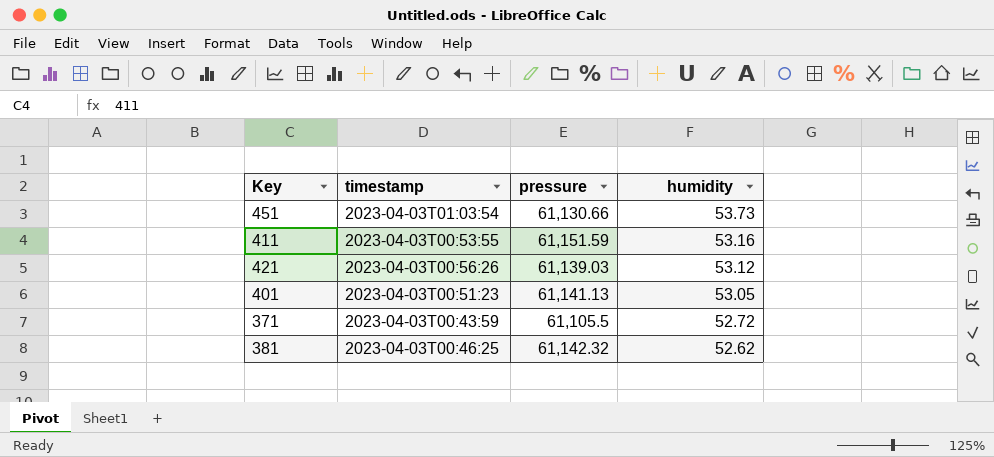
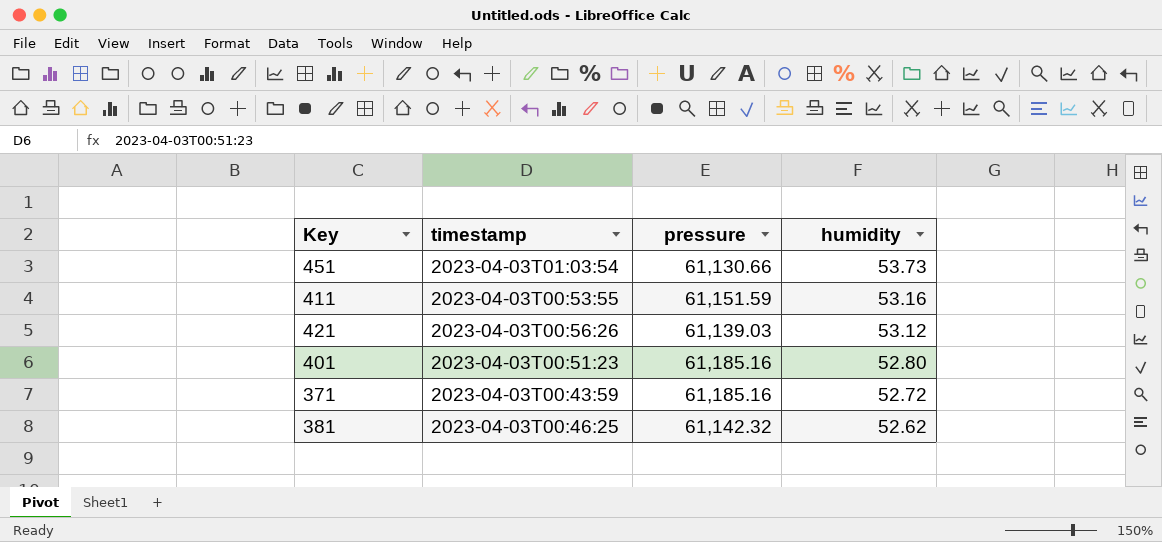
401 | pressure: 61,141.13 -> 61,185.16
401 | humidity: 53.05 -> 52.80
371 | pressure: 61,105.5 -> 61,185.16

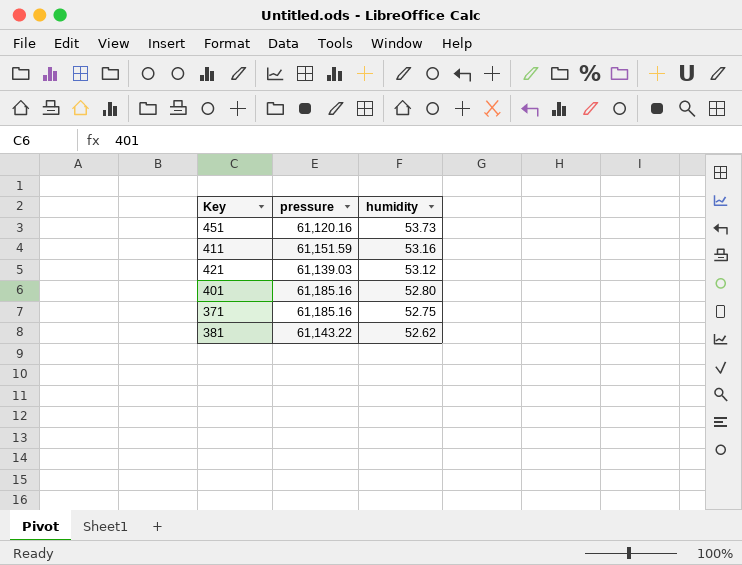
column timestamp | position: 2 -> none
451 | pressure: 61,130.66 -> 61,120.16
371 | humidity: 52.72 -> 52.75
381 | pressure: 61,142.32 -> 61,143.22

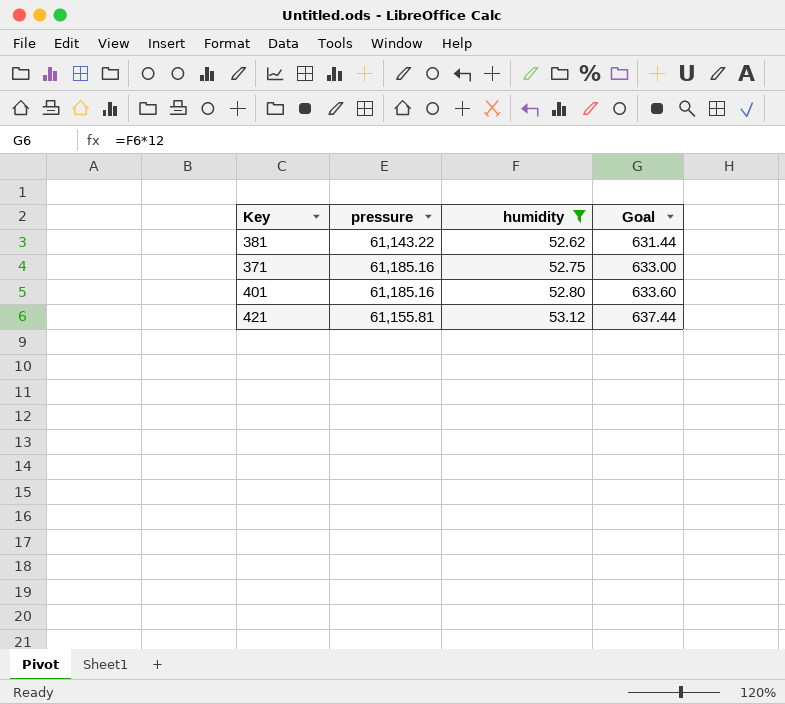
filter: none -> humidity <= 53.12
row order: humidity descending -> humidity ascending
column Goal | formula: none -> [humidity] * 12
421 | pressure: 61,139.03 -> 61,155.81

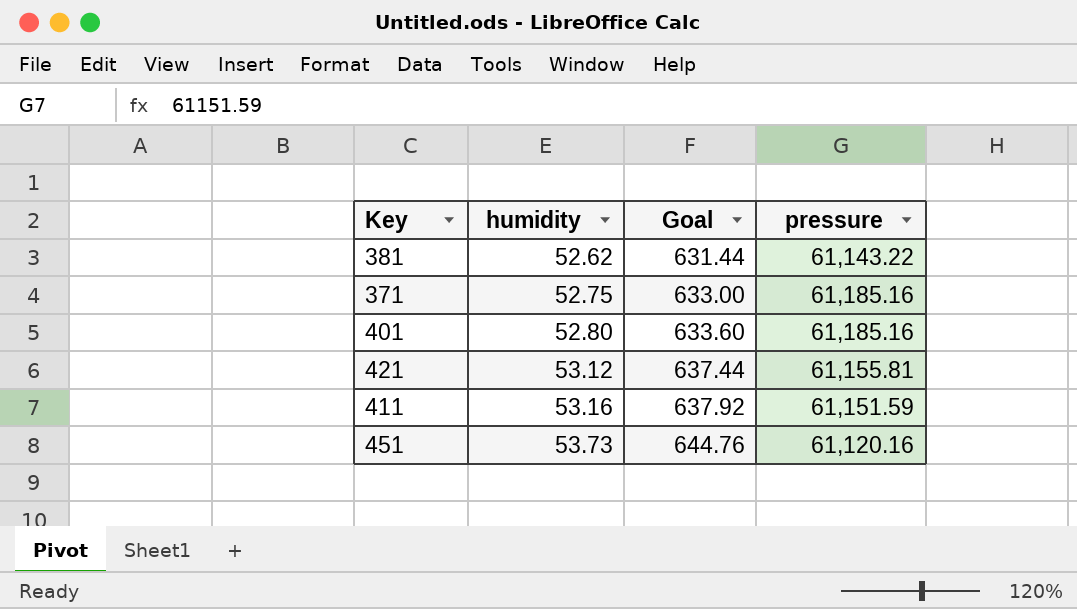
filter: humidity <= 53.12 -> none
column pressure | position: 2 -> 4

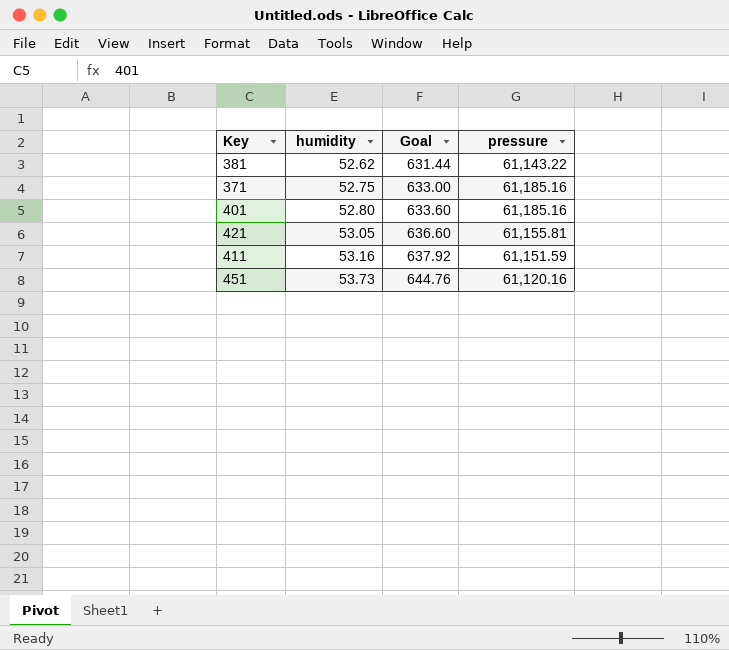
421 | humidity: 53.12 -> 53.05
421 | Goal: 637.44 -> 636.60

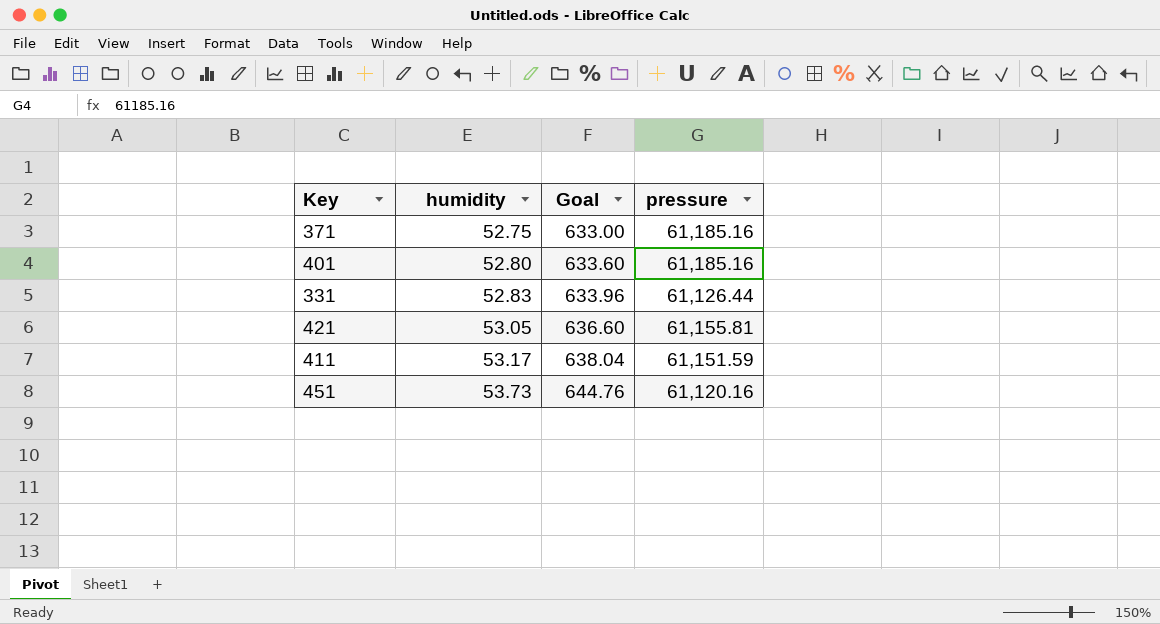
row 381: 52.62 | 631.44 | 61,143.22 -> none
row 331: none -> 52.83 | 633.96 | 61,126.44
411 | humidity: 53.16 -> 53.17
411 | Goal: 637.92 -> 638.04

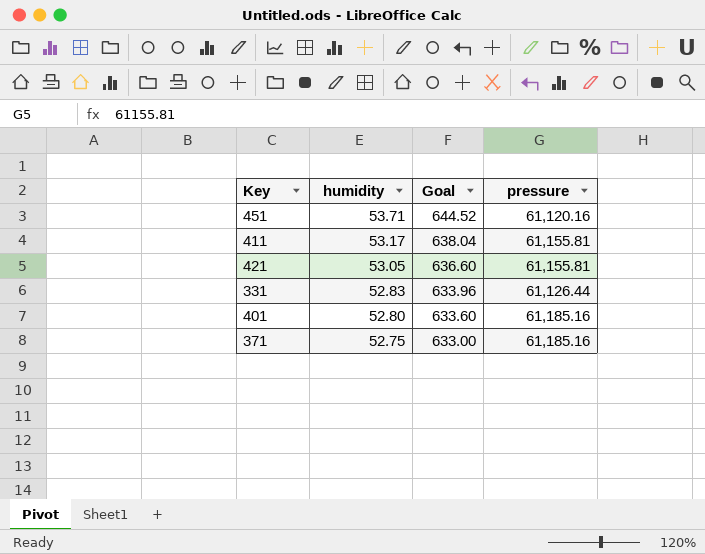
row order: humidity ascending -> humidity descending
451 | humidity: 53.73 -> 53.71
451 | Goal: 644.76 -> 644.52
411 | pressure: 61,151.59 -> 61,155.81

